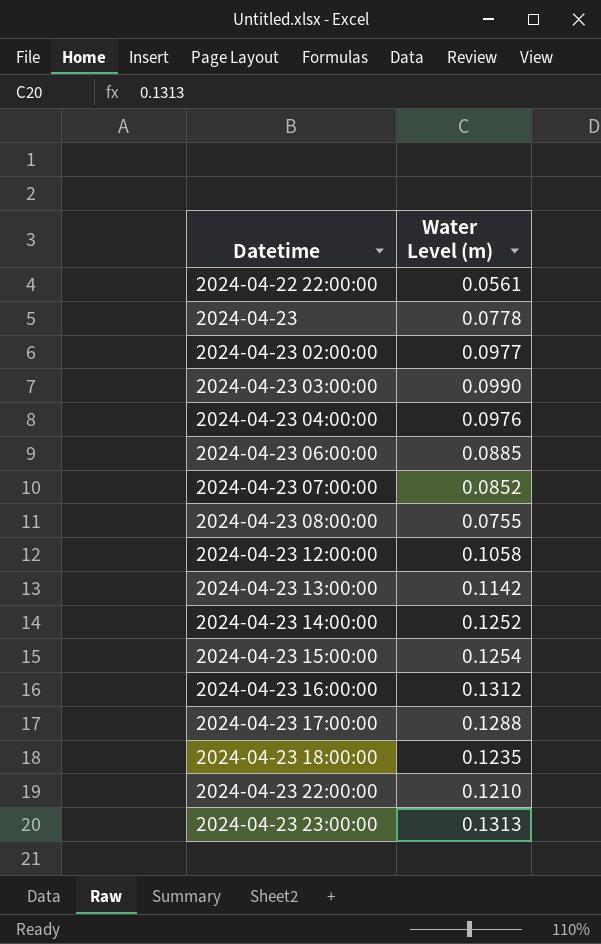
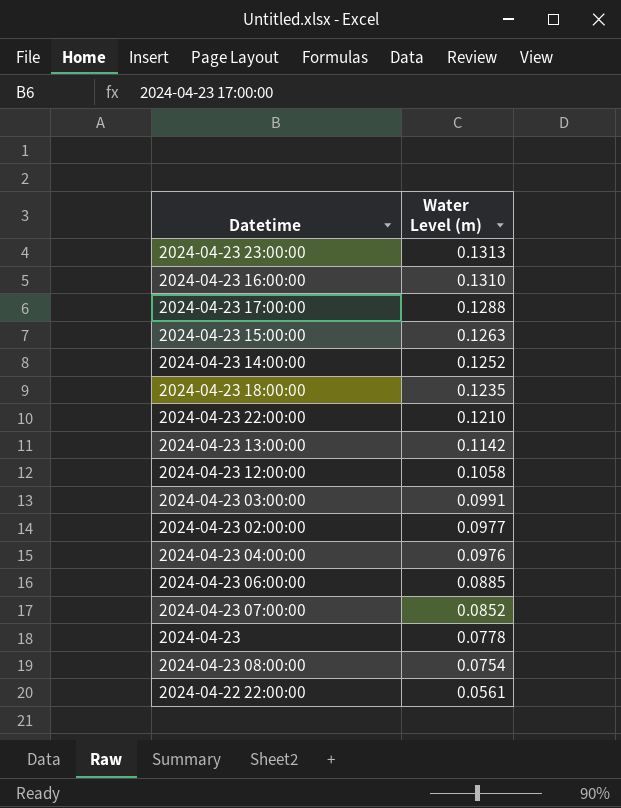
row order: Datetime ascending -> Water Level (m) descending
2024-04-23 16:00:00 | Water Level (m): 0.1312 -> 0.1310
2024-04-23 15:00:00 | Water Level (m): 0.1254 -> 0.1263
2024-04-23 03:00:00 | Water Level (m): 0.0990 -> 0.0991
2024-04-23 08:00:00 | Water Level (m): 0.0755 -> 0.0754

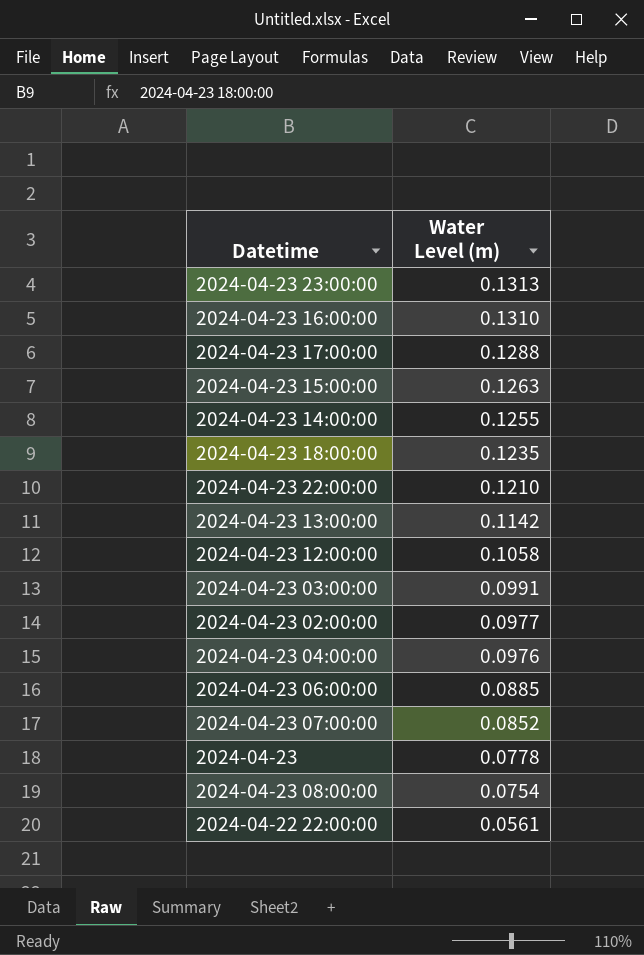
2024-04-23 14:00:00 | Water Level (m): 0.1252 -> 0.1255

